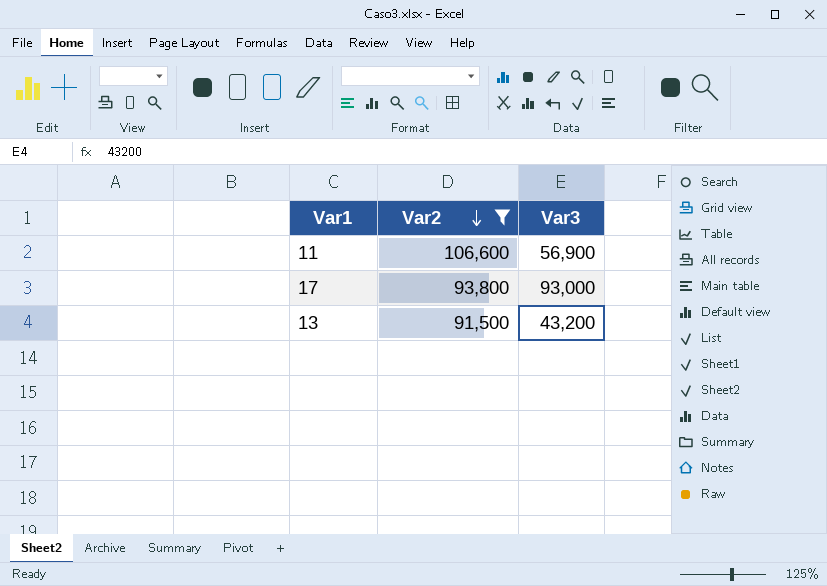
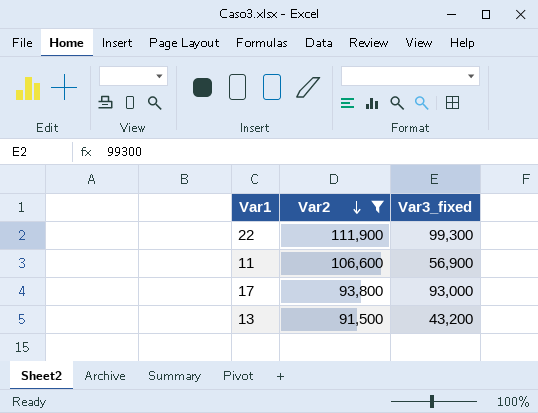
column name: Var3 -> Var3_fixed
row 22: none -> 111,900 | 99,300

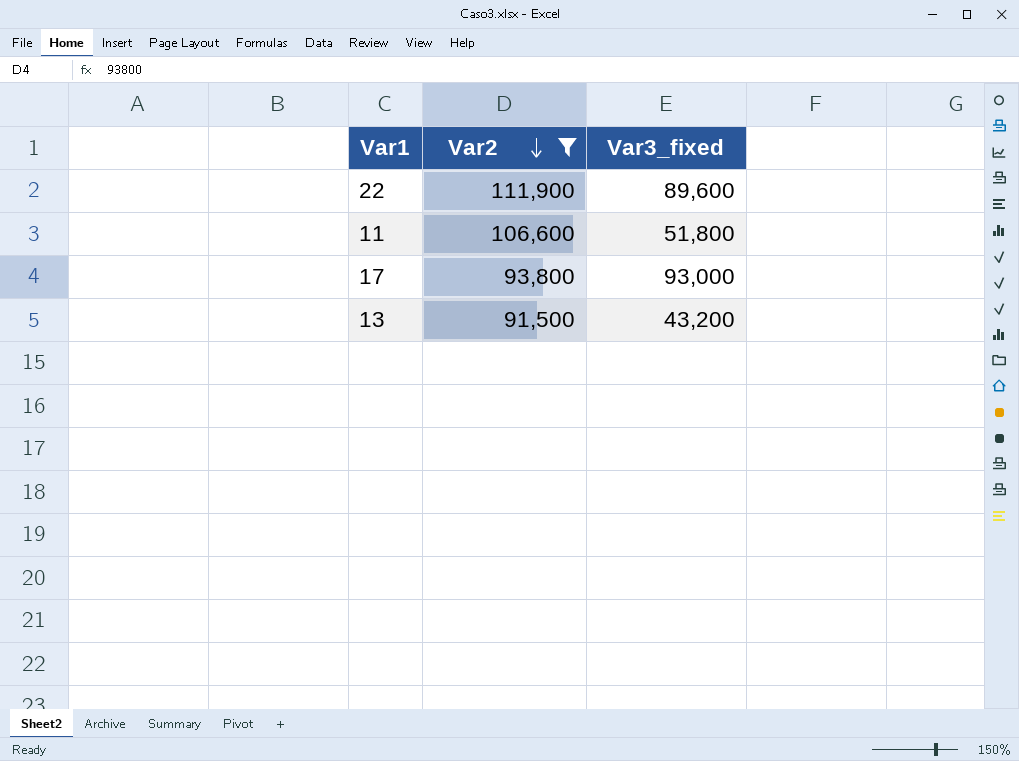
22 | Var3_fixed: 99,300 -> 89,600
11 | Var3_fixed: 56,900 -> 51,800

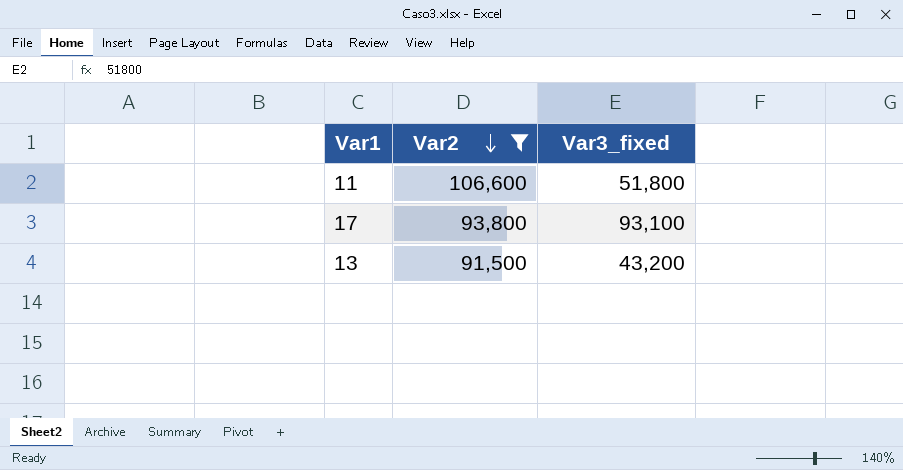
row 22: 111,900 | 89,600 -> none
17 | Var3_fixed: 93,000 -> 93,100

